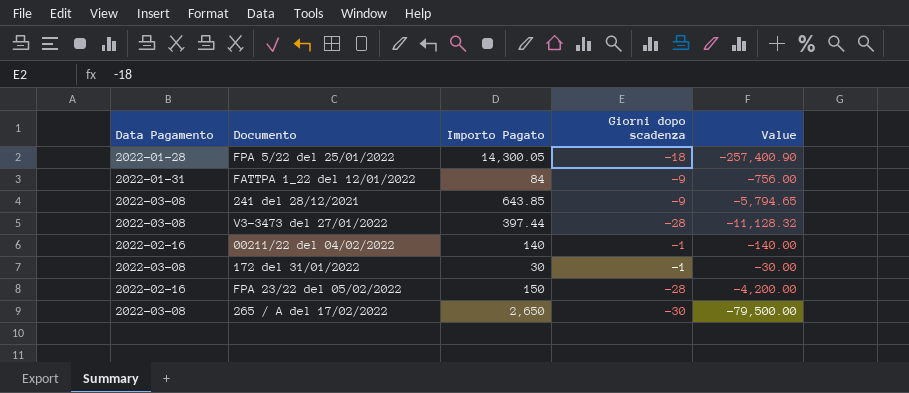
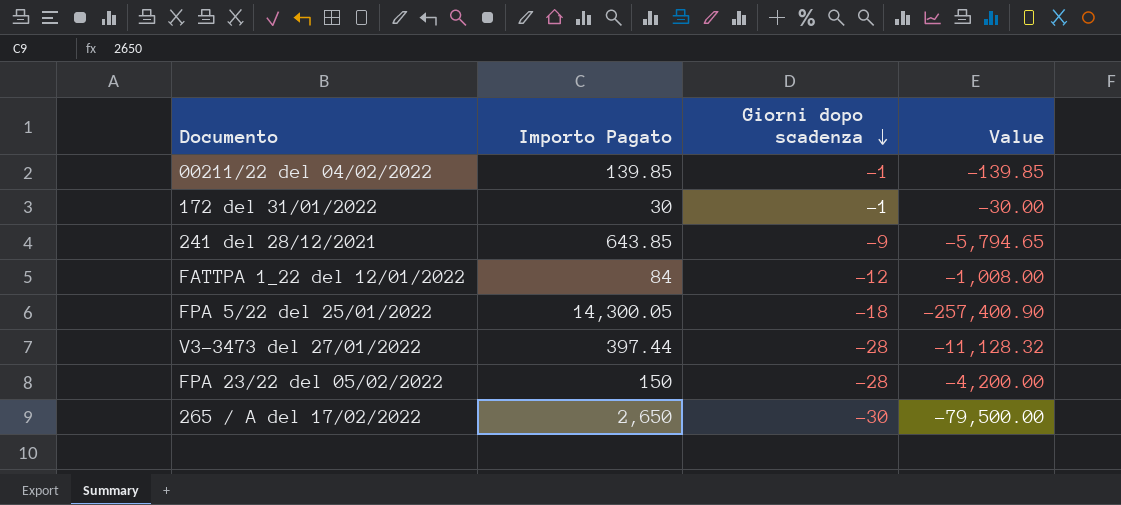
row order: none -> Giorni dopo scadenza descending
column Data Pagamento | position: 1 -> none
00211/22 del 04/02/2022 | Importo Pagato: 140 -> 139.85
00211/22 del 04/02/2022 | Value: -140.00 -> -139.85
FATTPA 1_22 del 12/01/2022 | Giorni dopo scadenza: -9 -> -12
FATTPA 1_22 del 12/01/2022 | Value: -756.00 -> -1,008.00

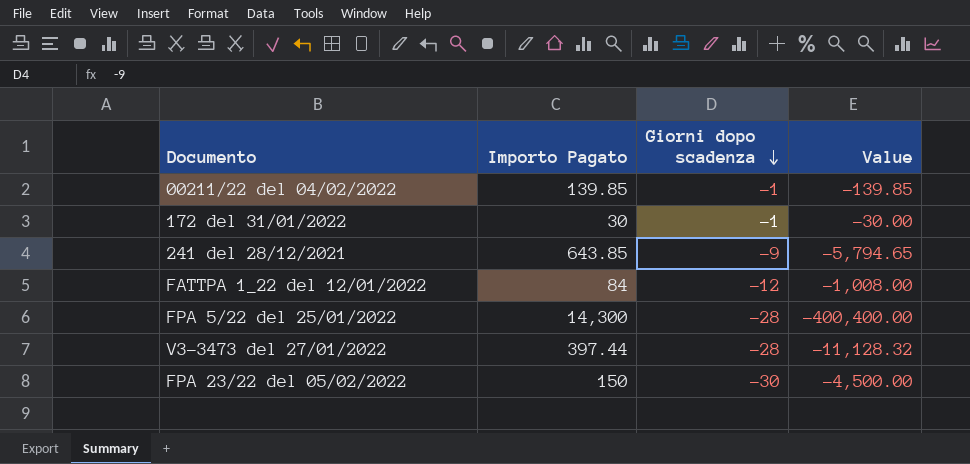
row 265 / A del 17/02/2022: 2,650 | -30 | -79,500.00 -> none
FPA 5/22 del 25/01/2022 | Importo Pagato: 14,300.05 -> 14,300
FPA 5/22 del 25/01/2022 | Giorni dopo scadenza: -18 -> -28
FPA 5/22 del 25/01/2022 | Value: -257,400.90 -> -400,400.00
FPA 23/22 del 05/02/2022 | Giorni dopo scadenza: -28 -> -30
FPA 23/22 del 05/02/2022 | Value: -4,200.00 -> -4,500.00

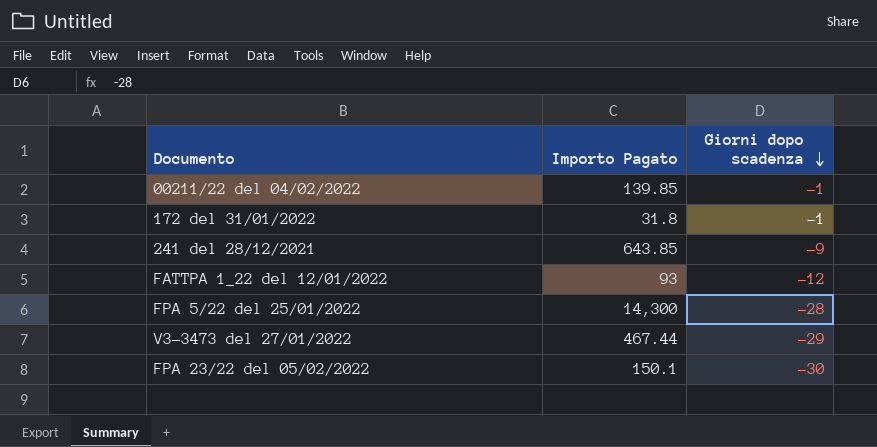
column Value | formula: [Importo Pagato] * [Giorni dopo scadenza] -> none
172 del 31/01/2022 | Importo Pagato: 30 -> 31.8
FATTPA 1_22 del 12/01/2022 | Importo Pagato: 84 -> 93
V3-3473 del 27/01/2022 | Importo Pagato: 397.44 -> 467.44
V3-3473 del 27/01/2022 | Giorni dopo scadenza: -28 -> -29
FPA 23/22 del 05/02/2022 | Importo Pagato: 150 -> 150.1

